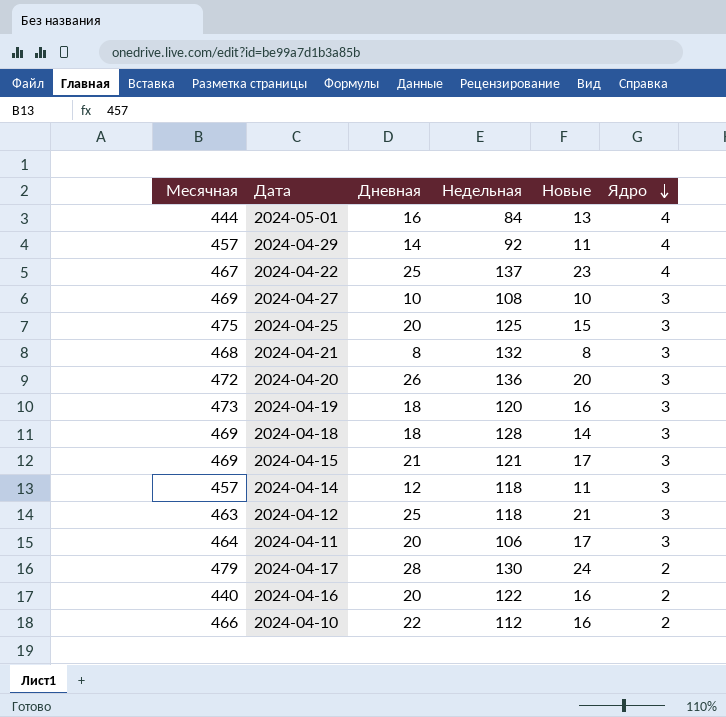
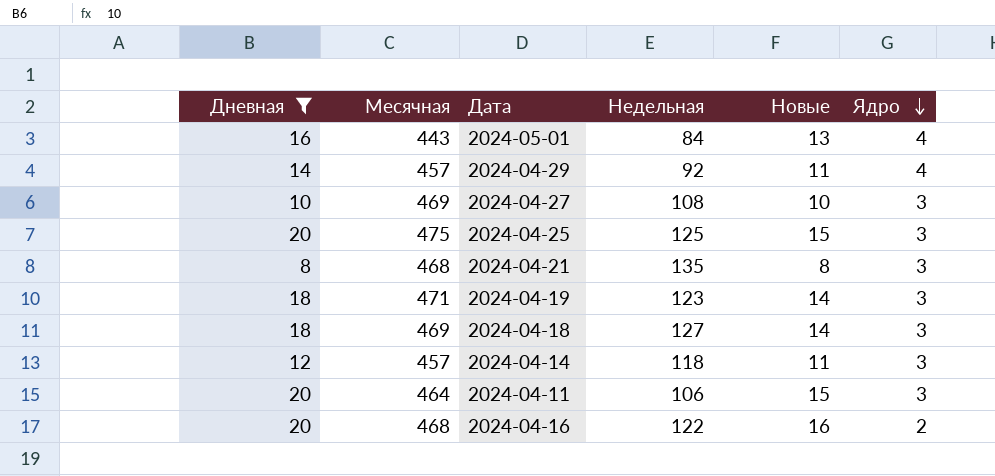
filter: none -> Дневная <= 20
column Дневная | position: 3 -> 1
2024-05-01 | Месячная: 444 -> 443
2024-04-21 | Недельная: 132 -> 135
2024-04-19 | Месячная: 473 -> 471
2024-04-19 | Недельная: 120 -> 123
2024-04-19 | Новые: 16 -> 14
2024-04-18 | Недельная: 128 -> 127
2024-04-11 | Новые: 17 -> 15
2024-04-16 | Месячная: 440 -> 468

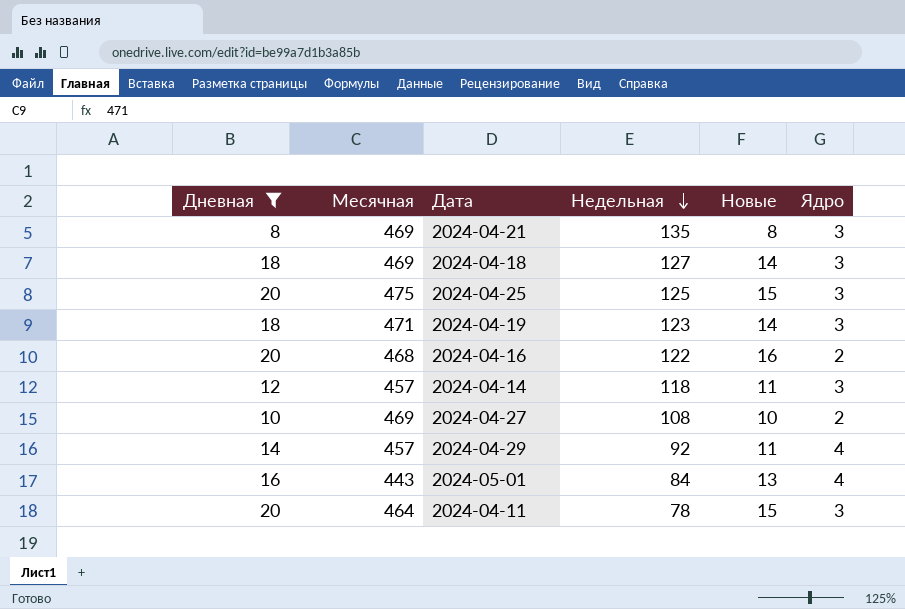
row order: Ядро descending -> Недельная descending
2024-04-21 | Месячная: 468 -> 469
2024-04-27 | Ядро: 3 -> 2
2024-04-11 | Недельная: 106 -> 78

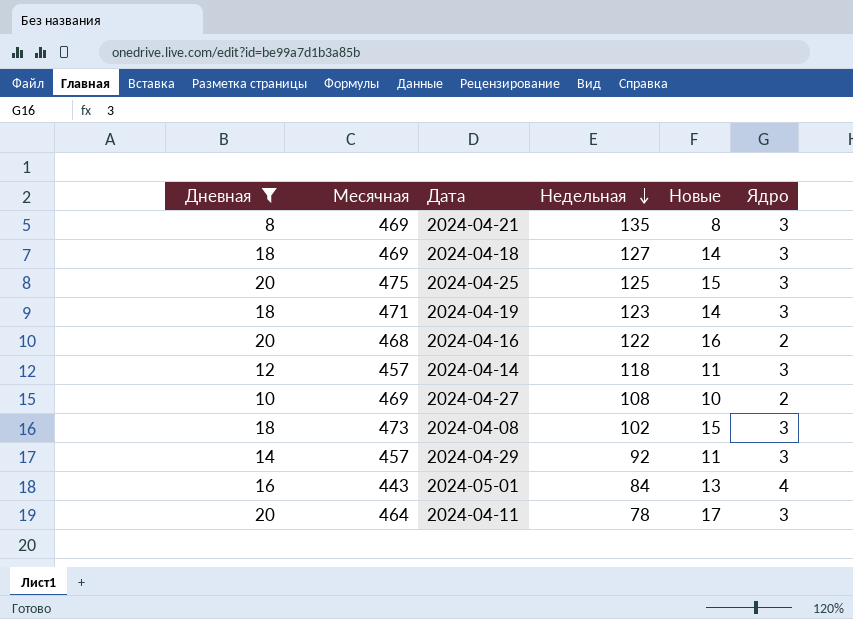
row 2024-04-08: none -> 18 | 473 | 102 | 15 | 3
2024-04-29 | Ядро: 4 -> 3
2024-04-11 | Новые: 15 -> 17

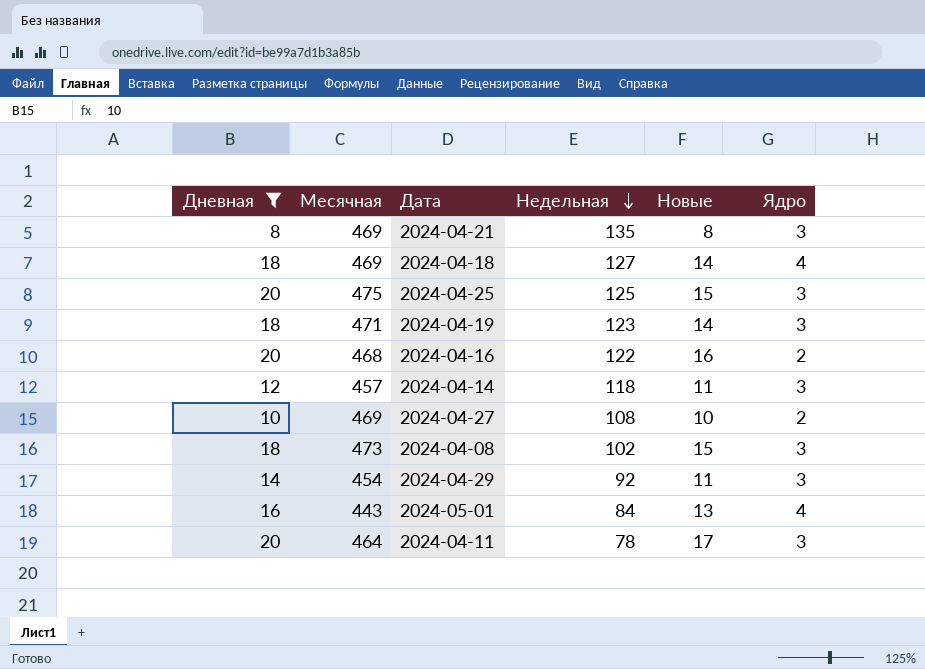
2024-04-18 | Ядро: 3 -> 4
2024-04-29 | Месячная: 457 -> 454

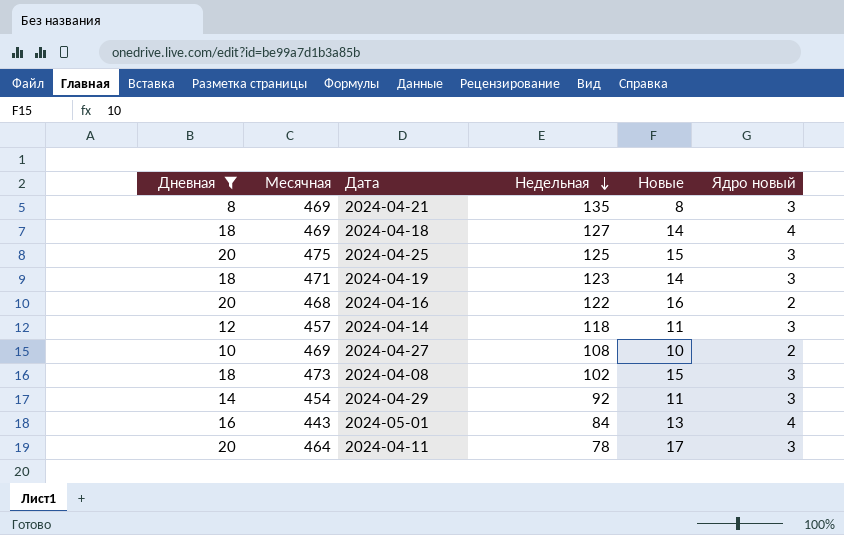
column name: Ядро -> Ядро новый

